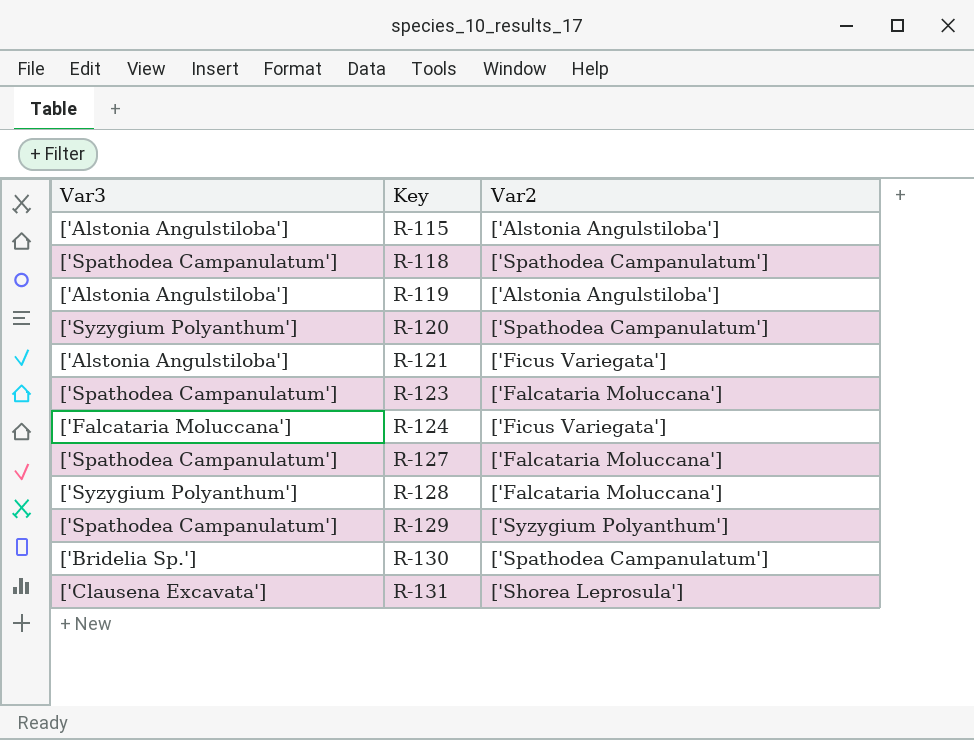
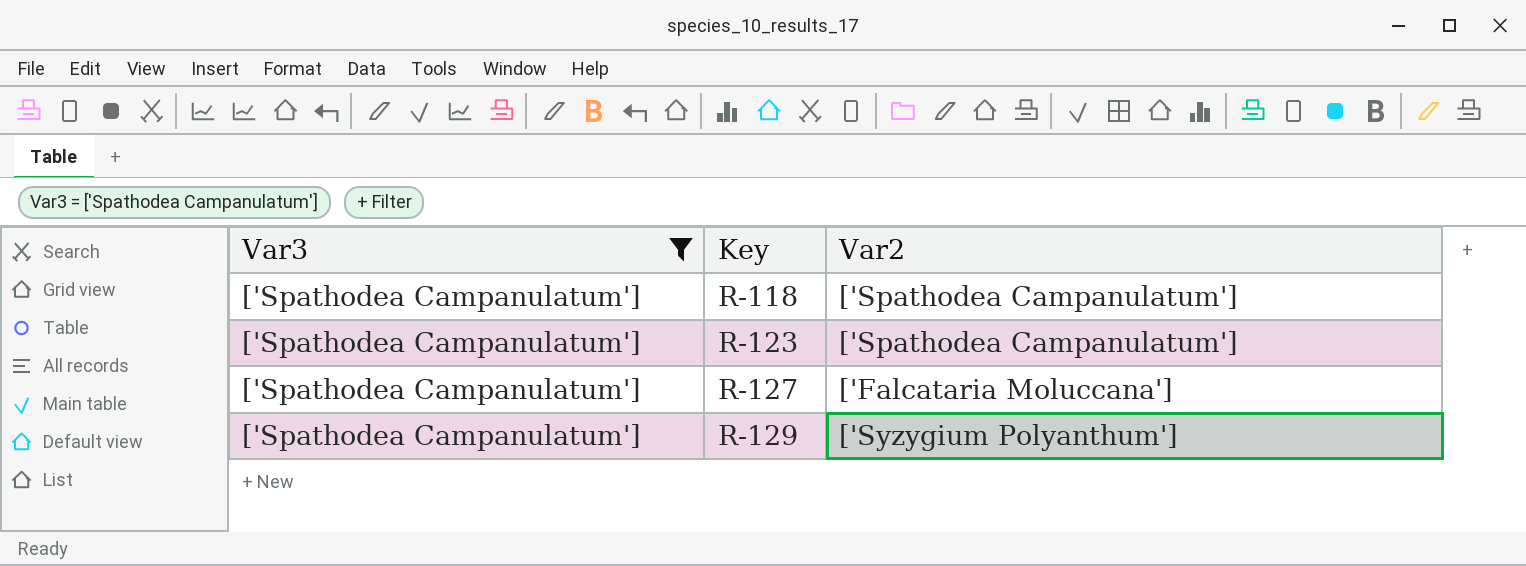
filter: none -> Var3 = ['Spathodea Campanulatum']
R-123 | Var2: ['Falcataria Moluccana'] -> ['Spathodea Campanulatum']

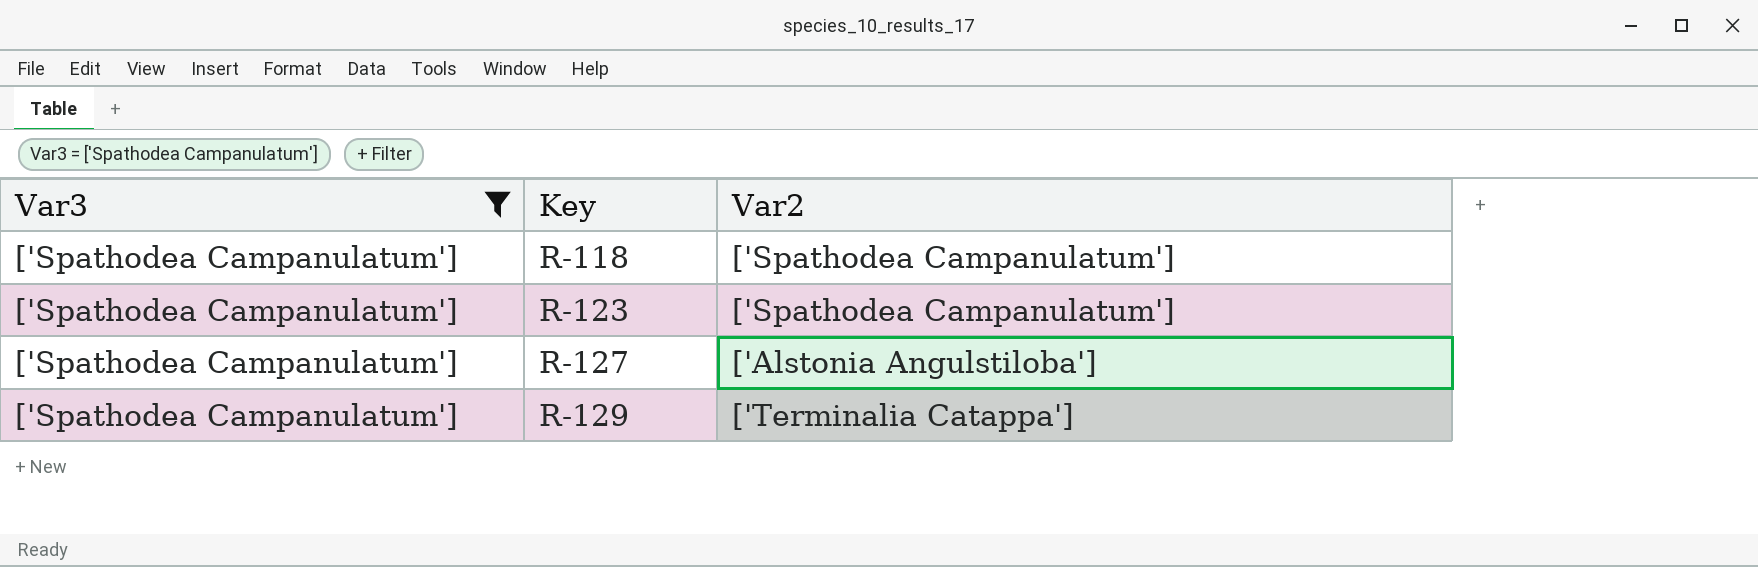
R-127 | Var2: ['Falcataria Moluccana'] -> ['Alstonia Angulstiloba']
R-129 | Var2: ['Syzygium Polyanthum'] -> ['Terminalia Catappa']

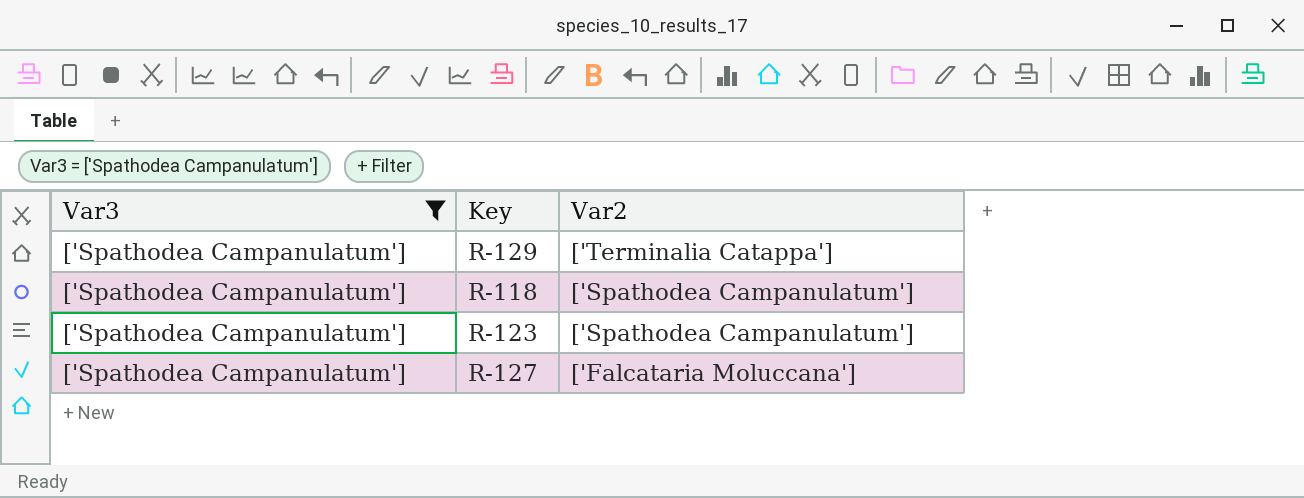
row order: Key ascending -> Var2 descending
R-127 | Var2: ['Alstonia Angulstiloba'] -> ['Falcataria Moluccana']

